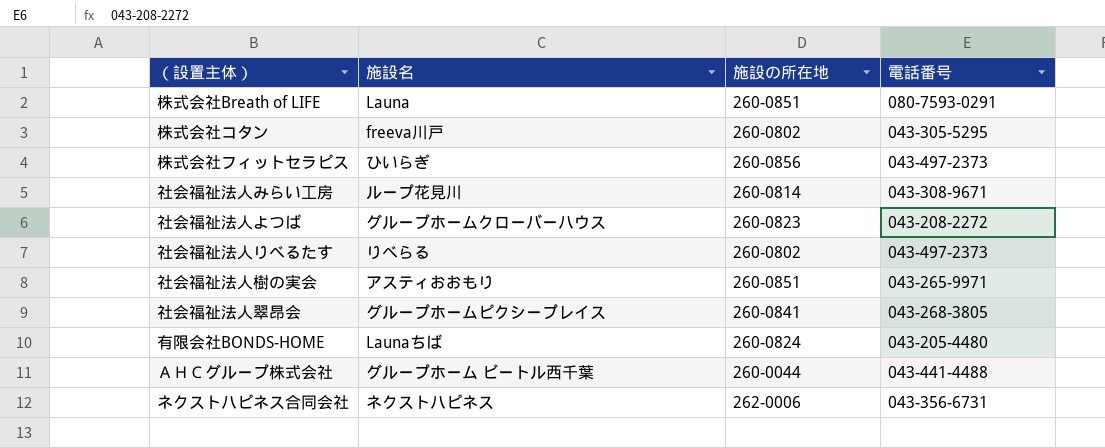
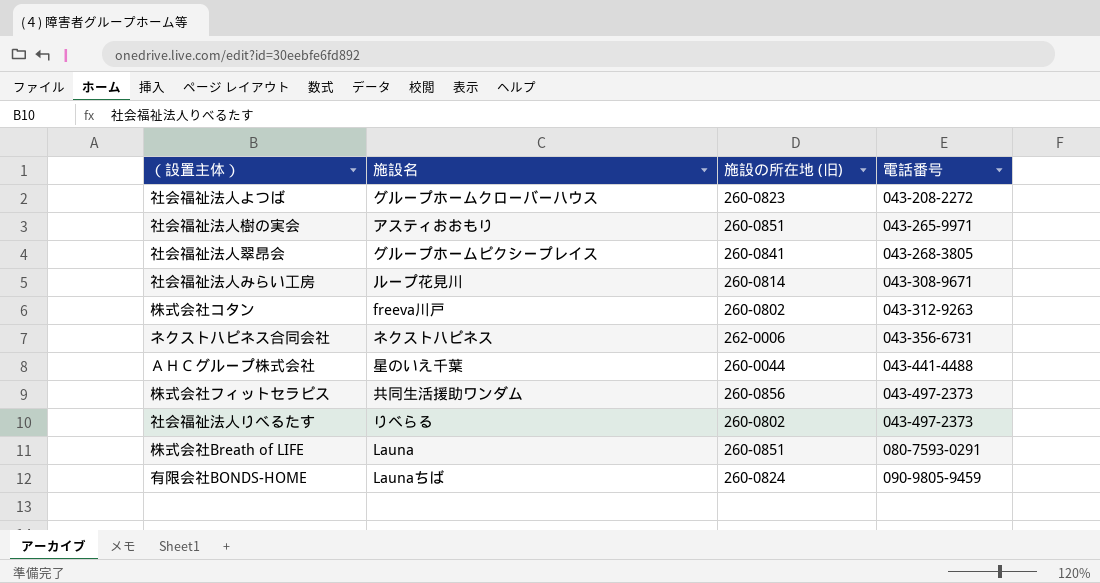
row order: none -> 電話番号 ascending
column name: 施設の所在地 -> 施設の所在地 (旧)
株式会社コタン | 電話番号: 043-305-5295 -> 043-312-9263
ＡＨＣグループ株式会社 | 施設名: グループホーム ビートル西千葉 -> 星のいえ千葉
株式会社フィットセラピス | 施設名: ひいらぎ -> 共同生活援助ワンダム
有限会社BONDS-HOME | 電話番号: 043-205-4480 -> 090-9805-9459

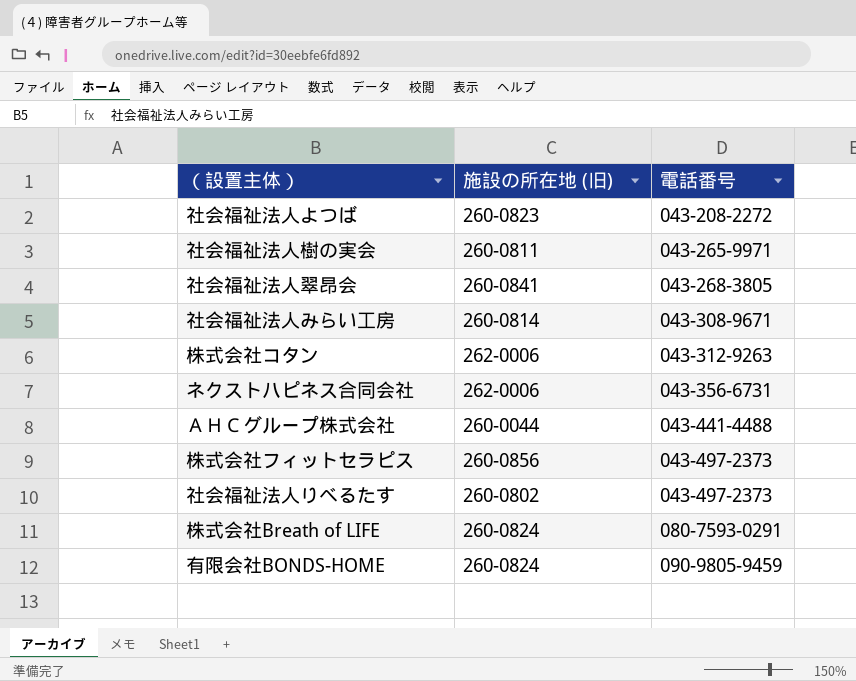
column 施設名 | position: 2 -> none
社会福祉法人樹の実会 | 施設の所在地 (旧): 260-0851 -> 260-0811
株式会社コタン | 施設の所在地 (旧): 260-0802 -> 262-0006
株式会社Breath of LIFE | 施設の所在地 (旧): 260-0851 -> 260-0824

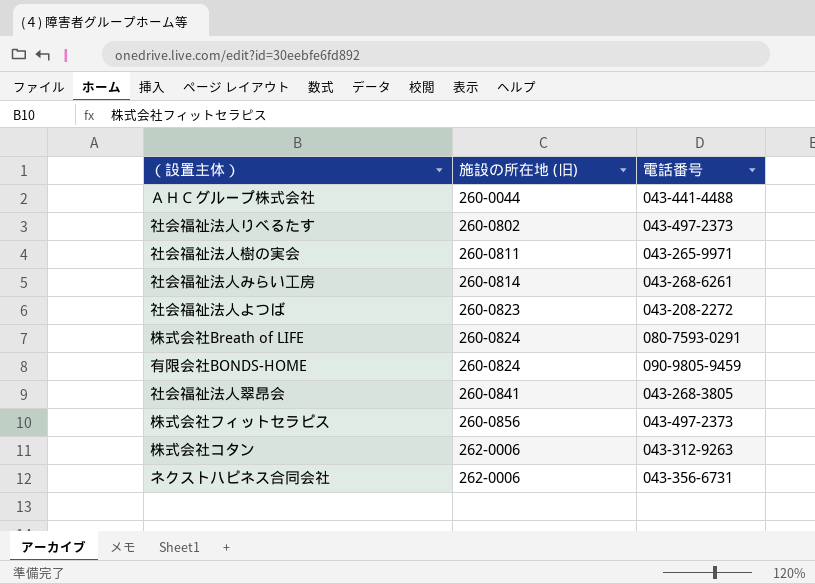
row order: 電話番号 ascending -> 施設の所在地 (旧) ascending
社会福祉法人みらい工房 | 電話番号: 043-308-9671 -> 043-268-6261

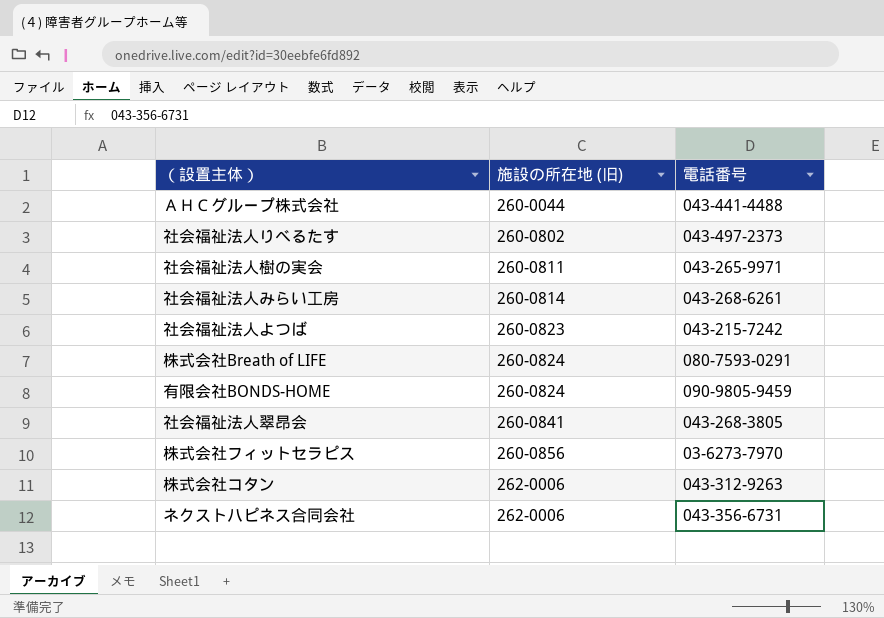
社会福祉法人よつば | 電話番号: 043-208-2272 -> 043-215-7242
株式会社フィットセラピス | 電話番号: 043-497-2373 -> 03-6273-7970

